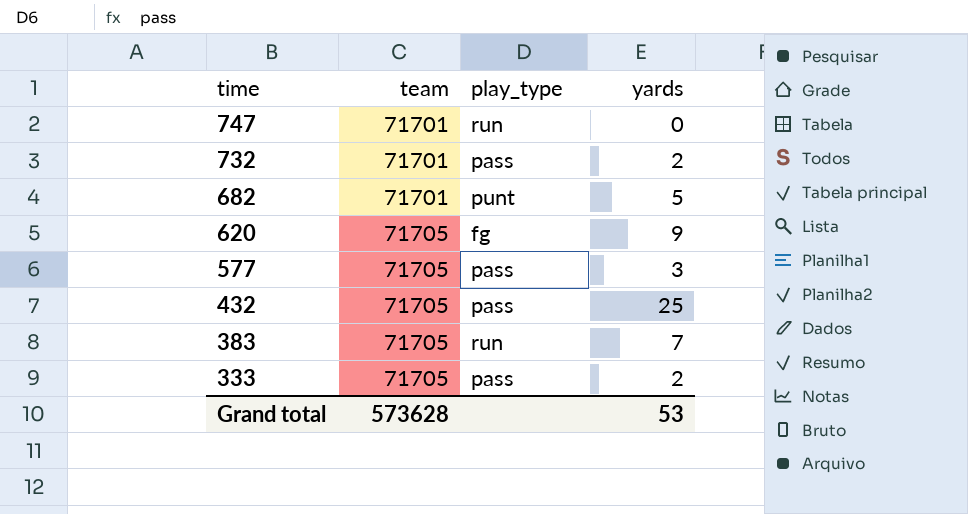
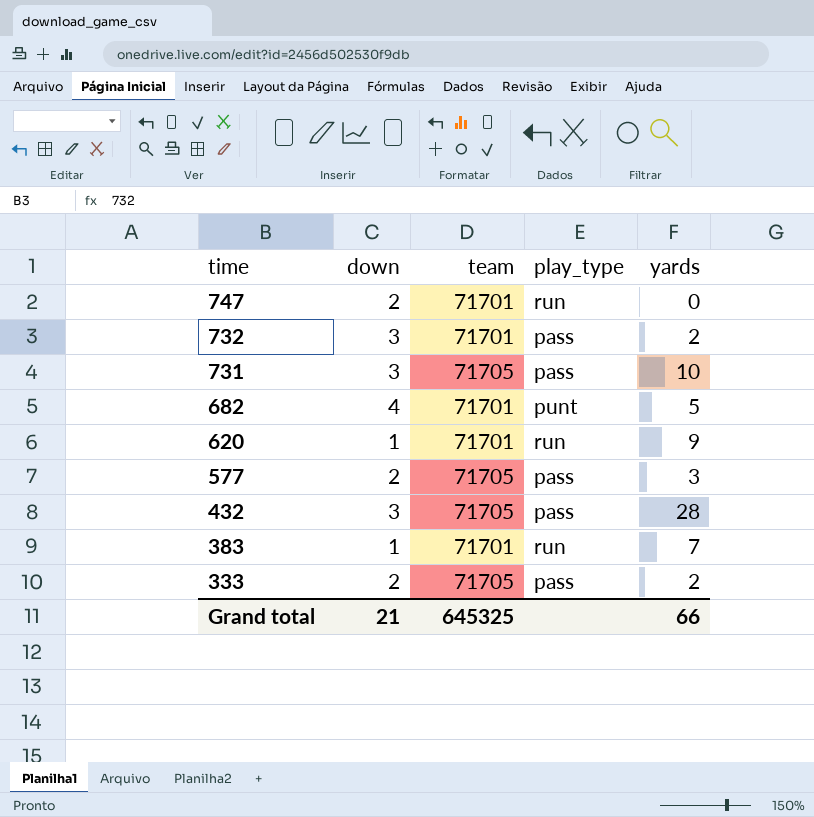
column down | position: none -> 2
row 731: none -> 3 | 71705 | pass | 10
620 | team: 71705 -> 71701
620 | play_type: fg -> run
432 | yards: 25 -> 28
383 | team: 71705 -> 71701
Grand total | team: 573628 -> 645325
Grand total | yards: 53 -> 66

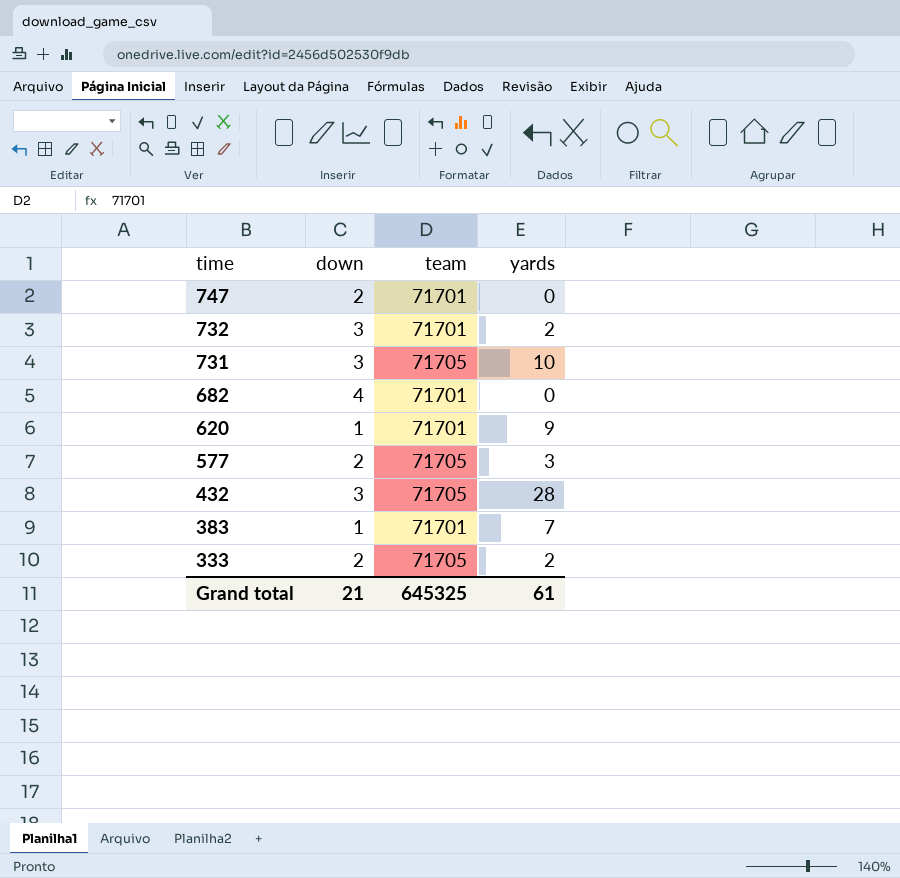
column play_type | position: 4 -> none
682 | yards: 5 -> 0
Grand total | yards: 66 -> 61

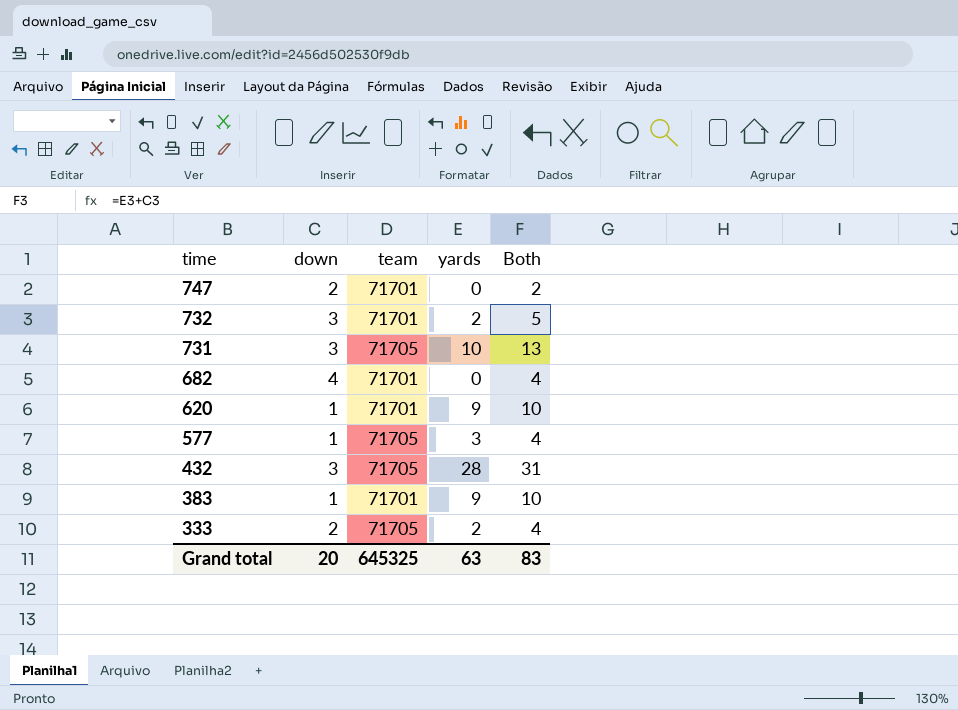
column Both | formula: none -> [down] + [yards]
577 | down: 2 -> 1
383 | yards: 7 -> 9
Grand total | down: 21 -> 20
Grand total | yards: 61 -> 63

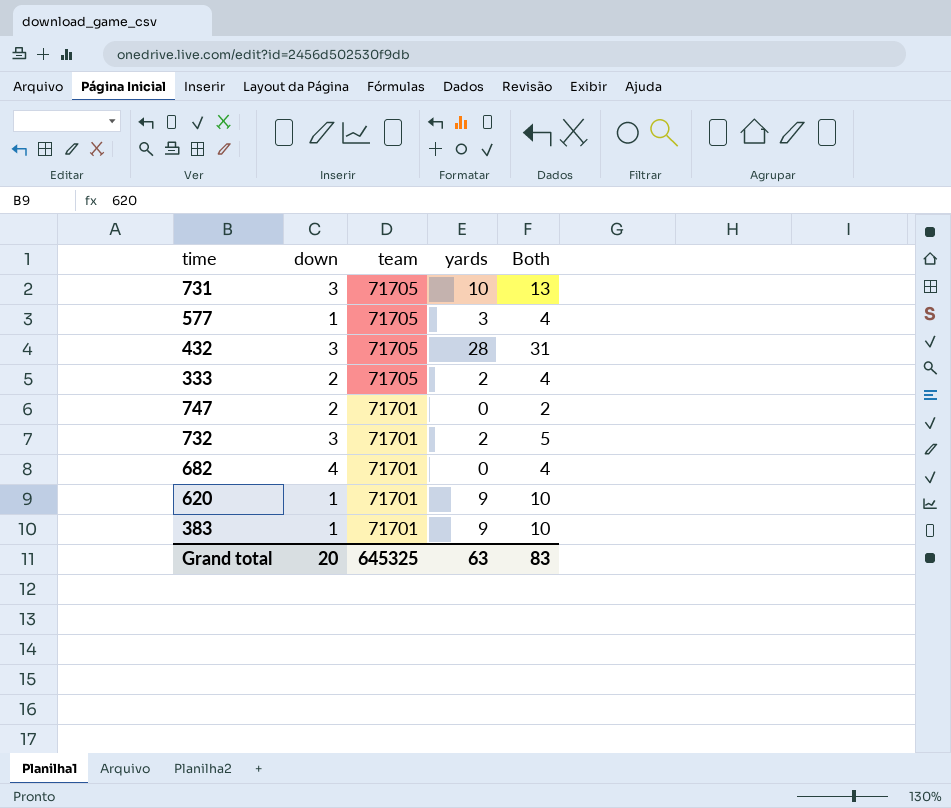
row order: time descending -> team descending

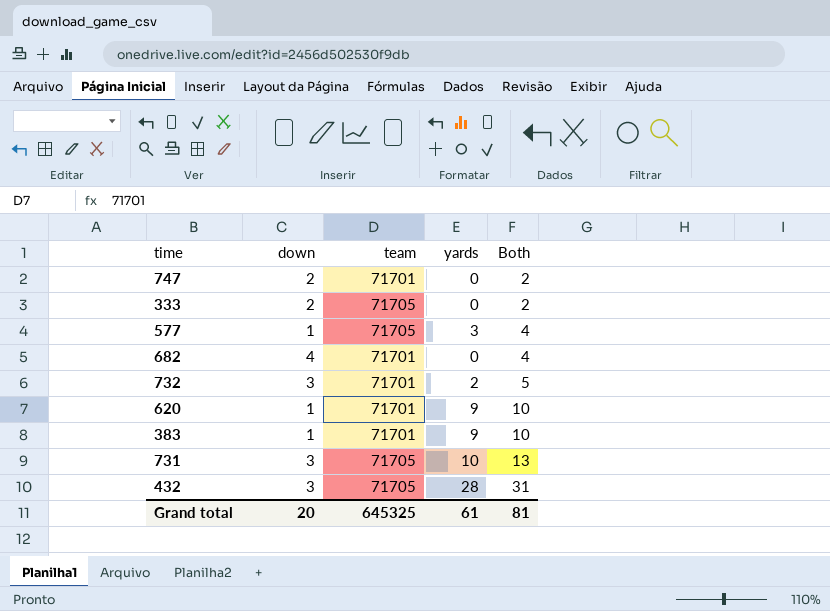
row order: team descending -> Both ascending
333 | yards: 2 -> 0
333 | Both: 4 -> 2
Grand total | yards: 63 -> 61
Grand total | Both: 83 -> 81

